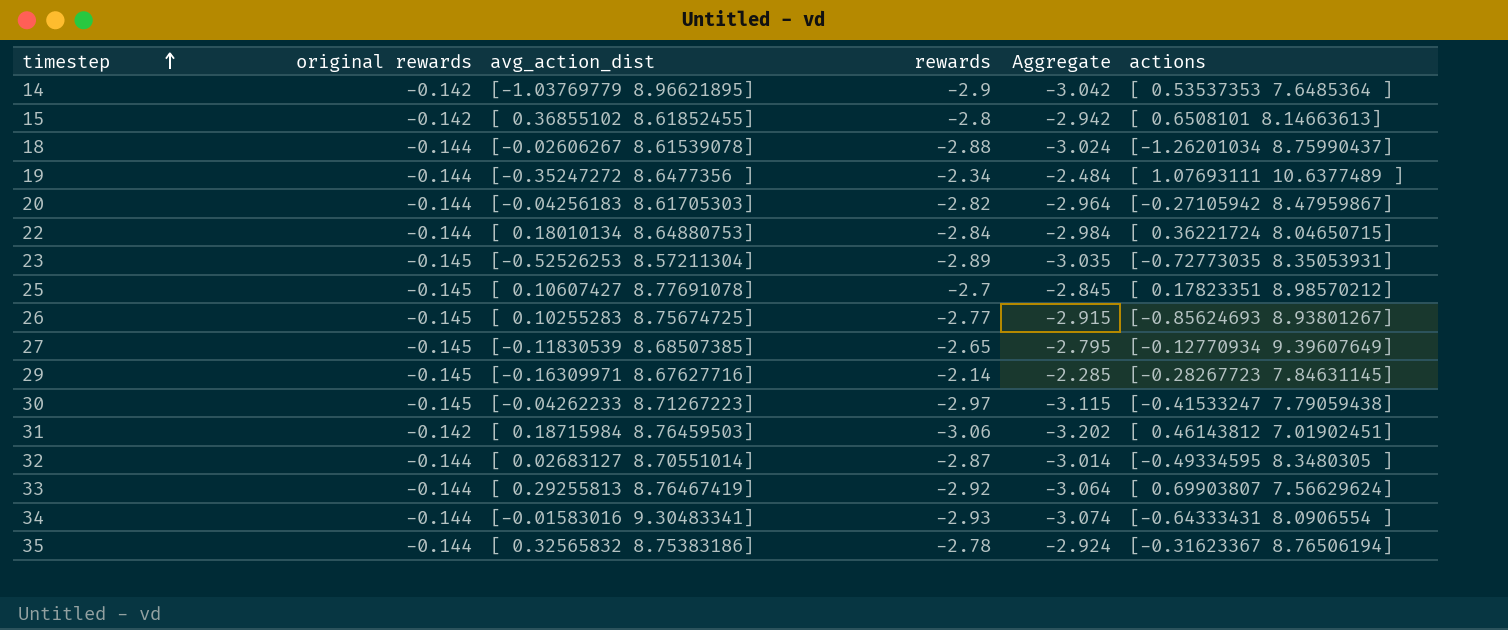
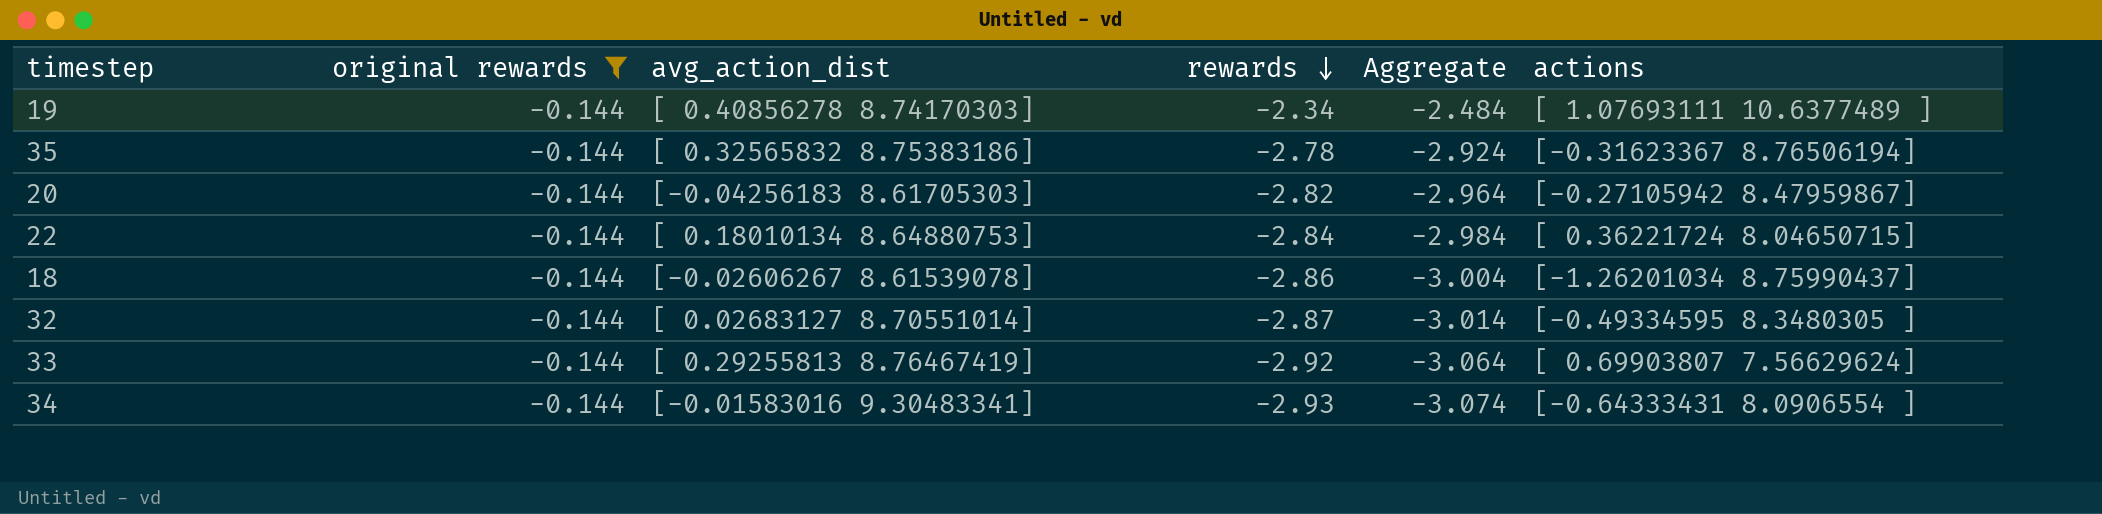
filter: none -> original rewards = -0.144
row order: timestep ascending -> rewards descending
19 | avg_action_dist: [-0.35247272 8.6477356 ] -> [ 0.40856278 8.74170303]
18 | rewards: -2.88 -> -2.86
18 | Aggregate: -3.024 -> -3.004

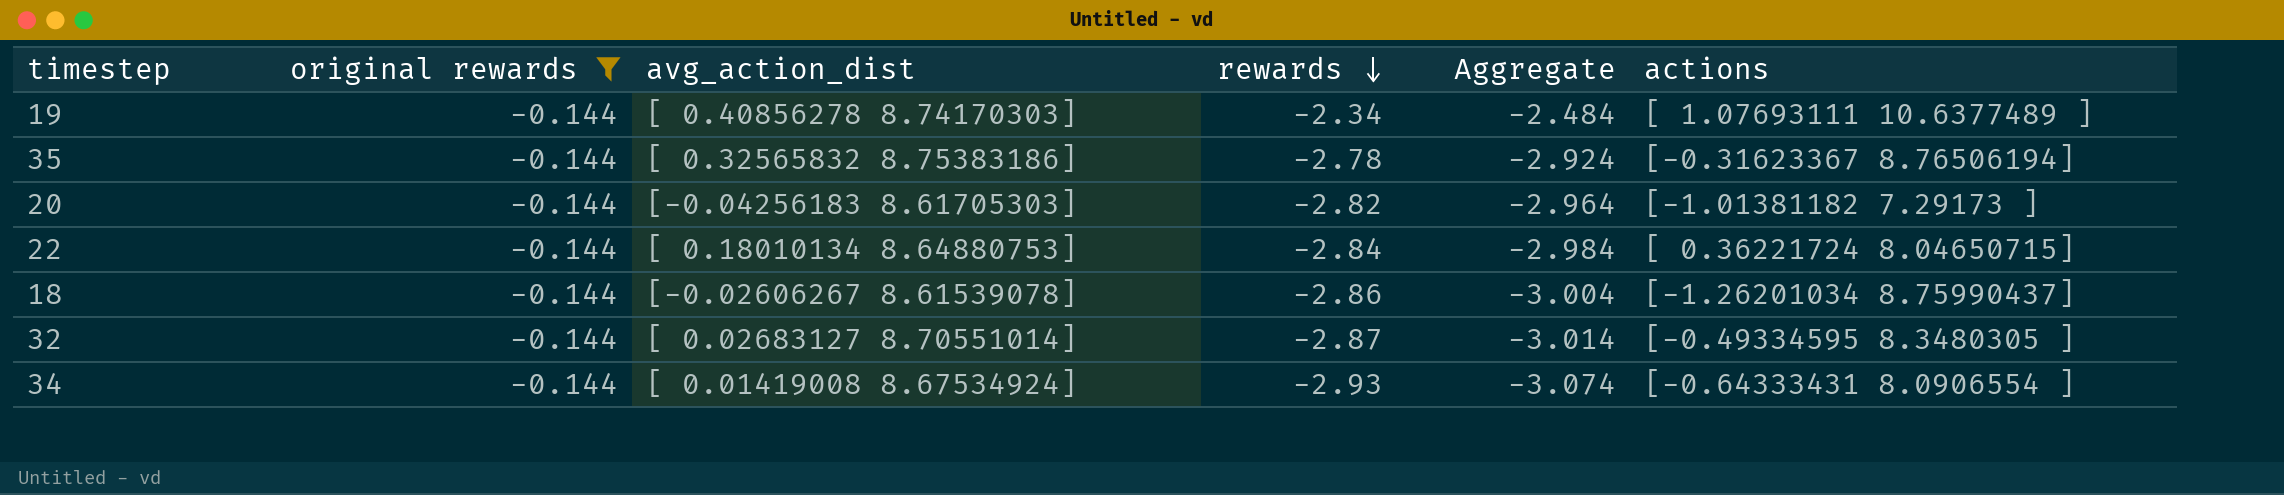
row 33: -0.144 | [ 0.29255813 8.76467419] | -2.92 | -3.064 | [ 0.69903807 7.56629624] -> none
20 | actions: [-0.27105942 8.47959867] -> [-1.01381182 7.29173 ]
34 | avg_action_dist: [-0.01583016 9.30483341] -> [ 0.01419008 8.67534924]

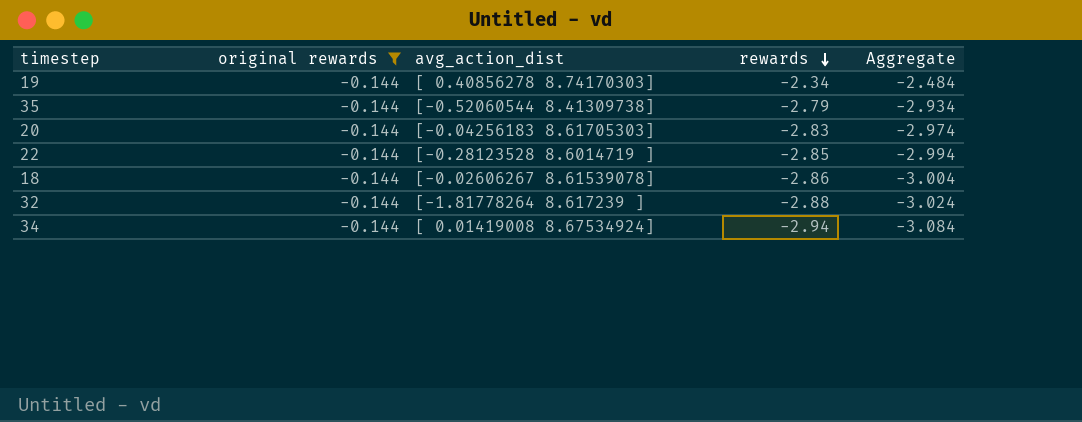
column actions | position: 6 -> none
35 | avg_action_dist: [ 0.32565832 8.75383186] -> [-0.52060544 8.41309738]
35 | rewards: -2.78 -> -2.79
35 | Aggregate: -2.924 -> -2.934
20 | rewards: -2.82 -> -2.83
20 | Aggregate: -2.964 -> -2.974
22 | avg_action_dist: [ 0.18010134 8.64880753] -> [-0.28123528 8.6014719 ]
22 | rewards: -2.84 -> -2.85
22 | Aggregate: -2.984 -> -2.994
32 | avg_action_dist: [ 0.02683127 8.70551014] -> [-1.81778264 8.617239 ]
32 | rewards: -2.87 -> -2.88
32 | Aggregate: -3.014 -> -3.024
34 | rewards: -2.93 -> -2.94
34 | Aggregate: -3.074 -> -3.084

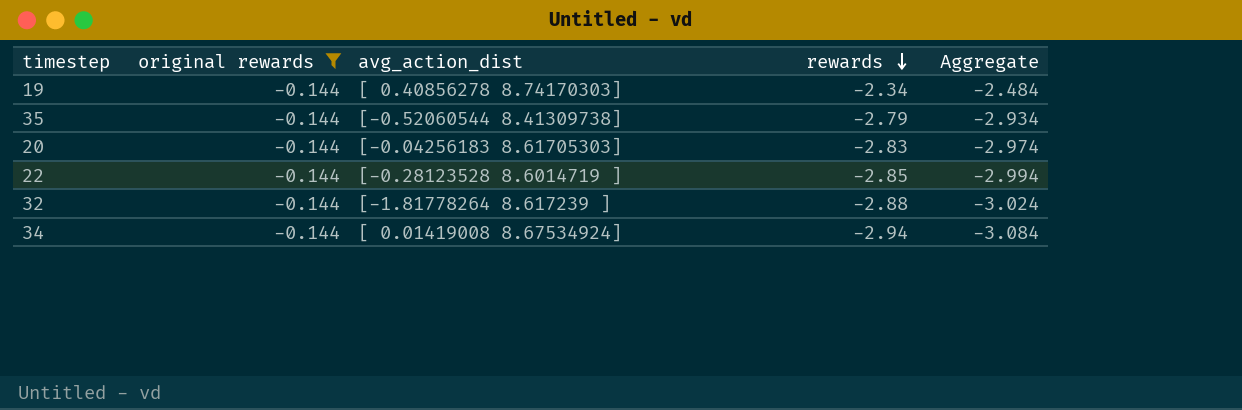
row 18: -0.144 | [-0.02606267 8.61539078] | -2.86 | -3.004 -> none

